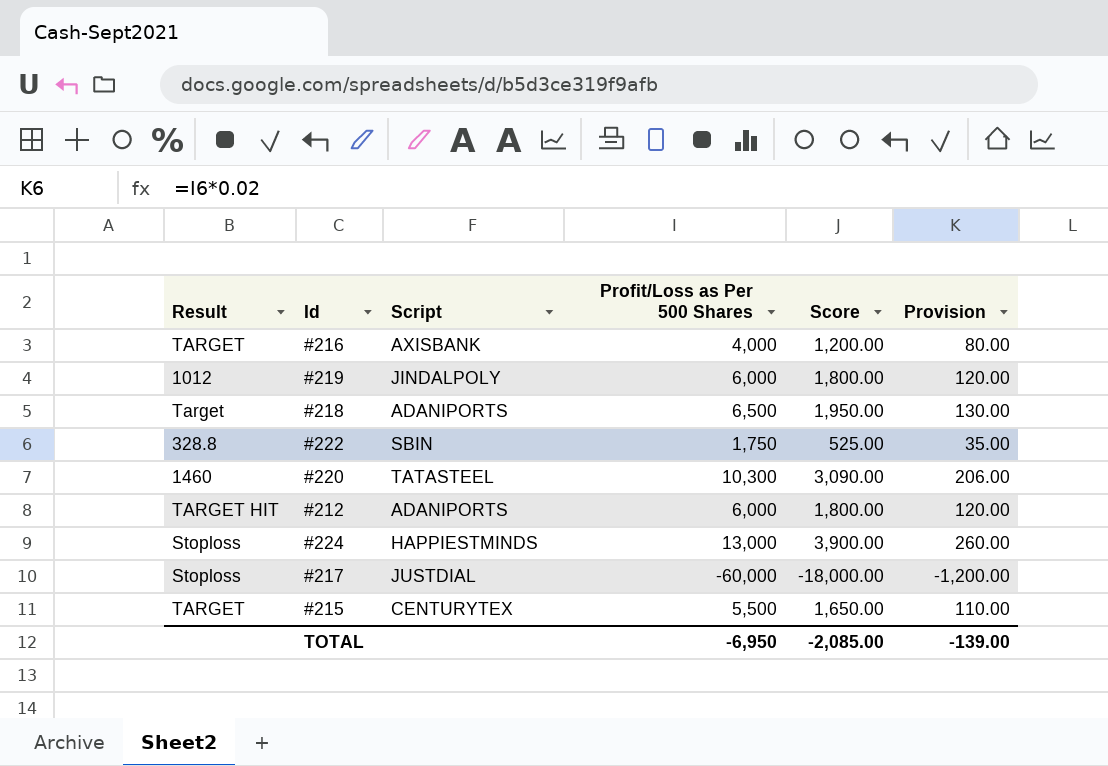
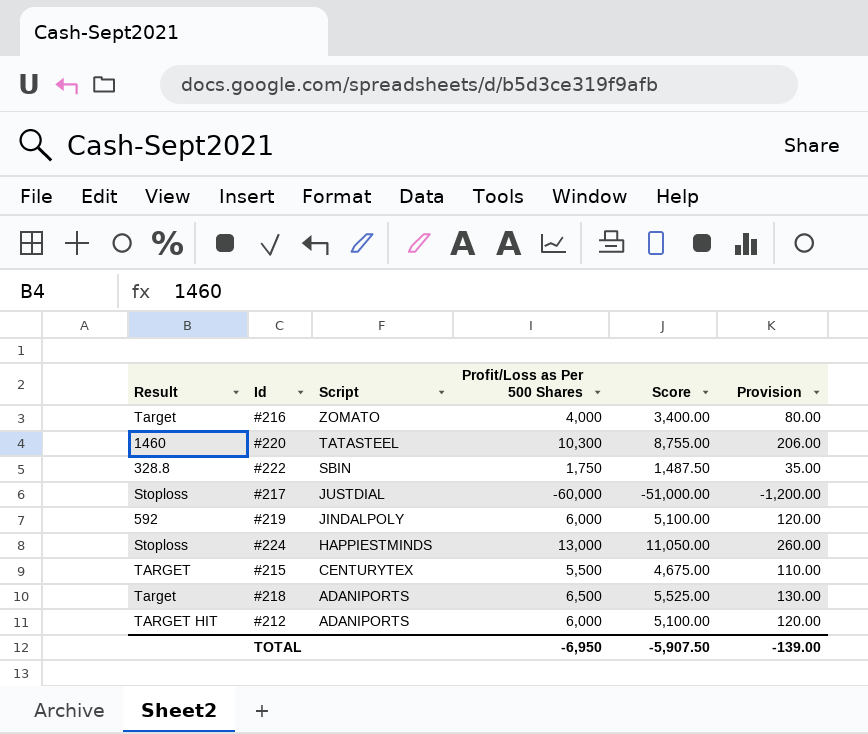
row order: none -> Script descending
column Score | formula: [Profit/Loss as Per 500 Shares] * 0.3 -> [Profit/Loss as Per 500 Shares] * 0.85
#216 | Result: TARGET -> Target
#216 | Script: AXISBANK -> ZOMATO
#219 | Result: 1012 -> 592
TOTAL | Score: -2,085.00 -> -5,907.50

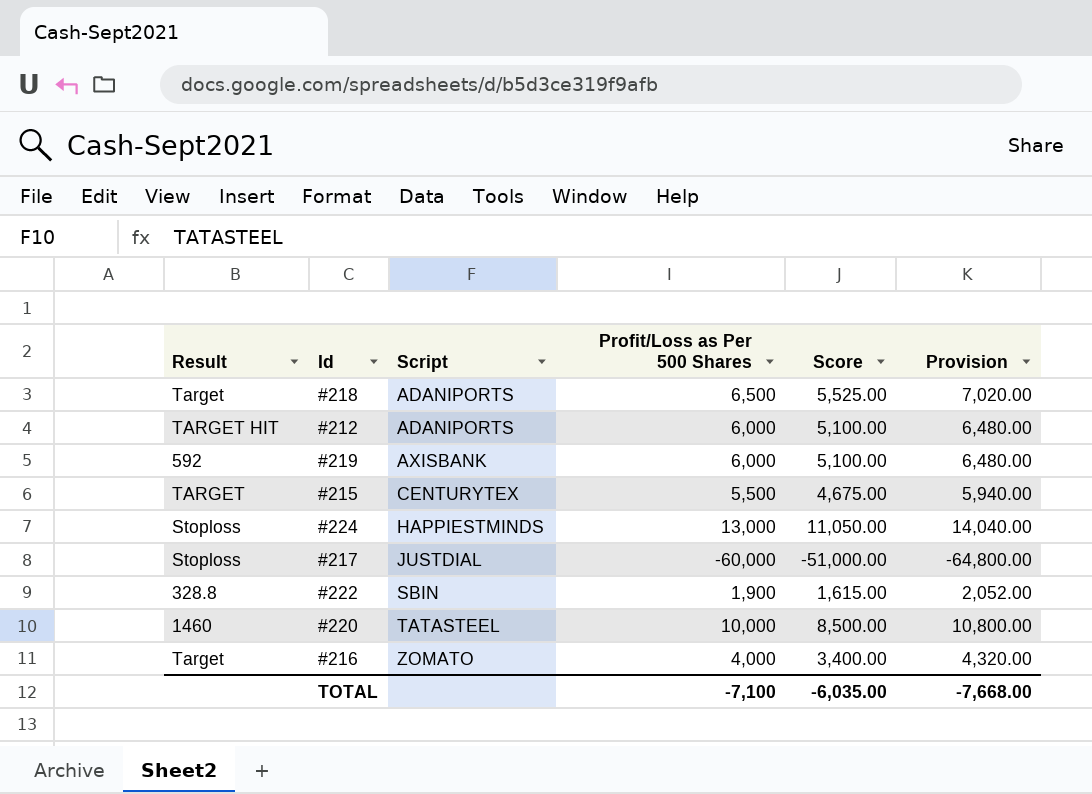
row order: Script descending -> Script ascending
column Provision | formula: [Profit/Loss as Per 500 Shares] * 0.02 -> [Profit/Loss as Per 500 Shares] * 1.08
#219 | Script: JINDALPOLY -> AXISBANK
#222 | Profit/Loss as Per 500 Shares: 1,750 -> 1,900
#222 | Score: 1,487.50 -> 1,615.00
#220 | Profit/Loss as Per 500 Shares: 10,300 -> 10,000
#220 | Score: 8,755.00 -> 8,500.00
TOTAL | Profit/Loss as Per 500 Shares: -6,950 -> -7,100
TOTAL | Score: -5,907.50 -> -6,035.00
TOTAL | Provision: -139.00 -> -7,668.00

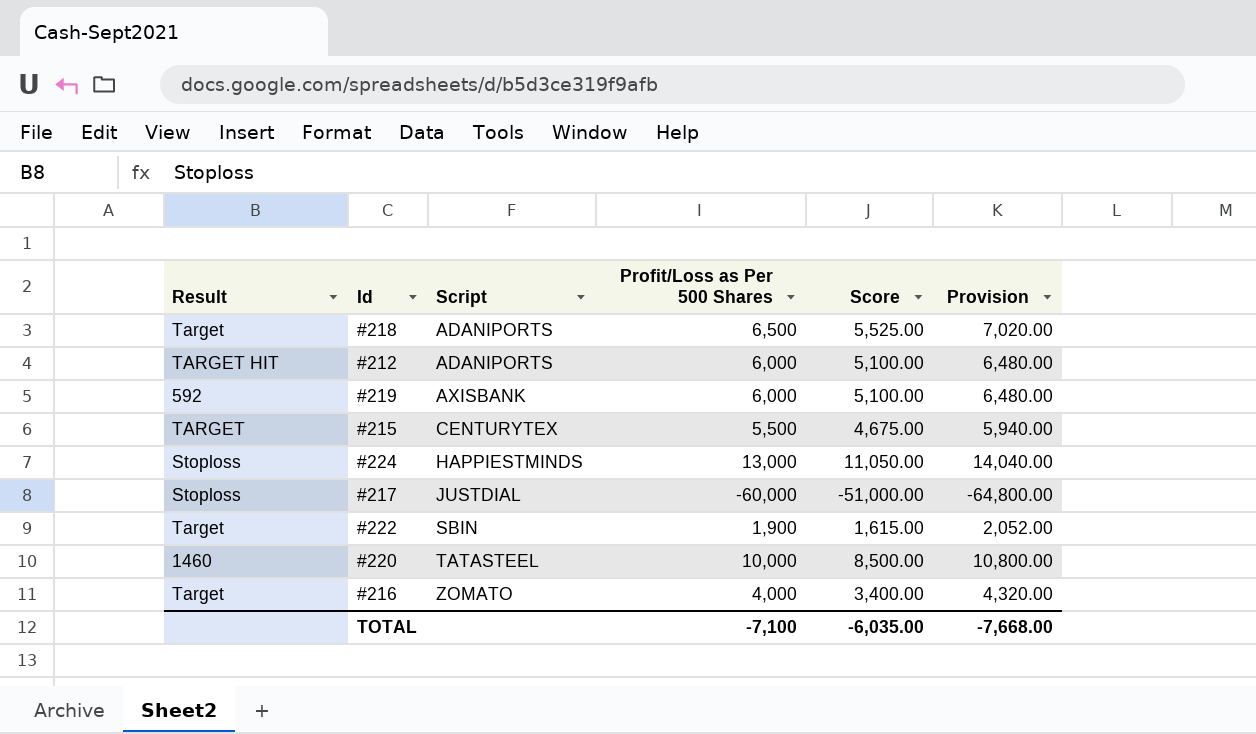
#222 | Result: 328.8 -> Target

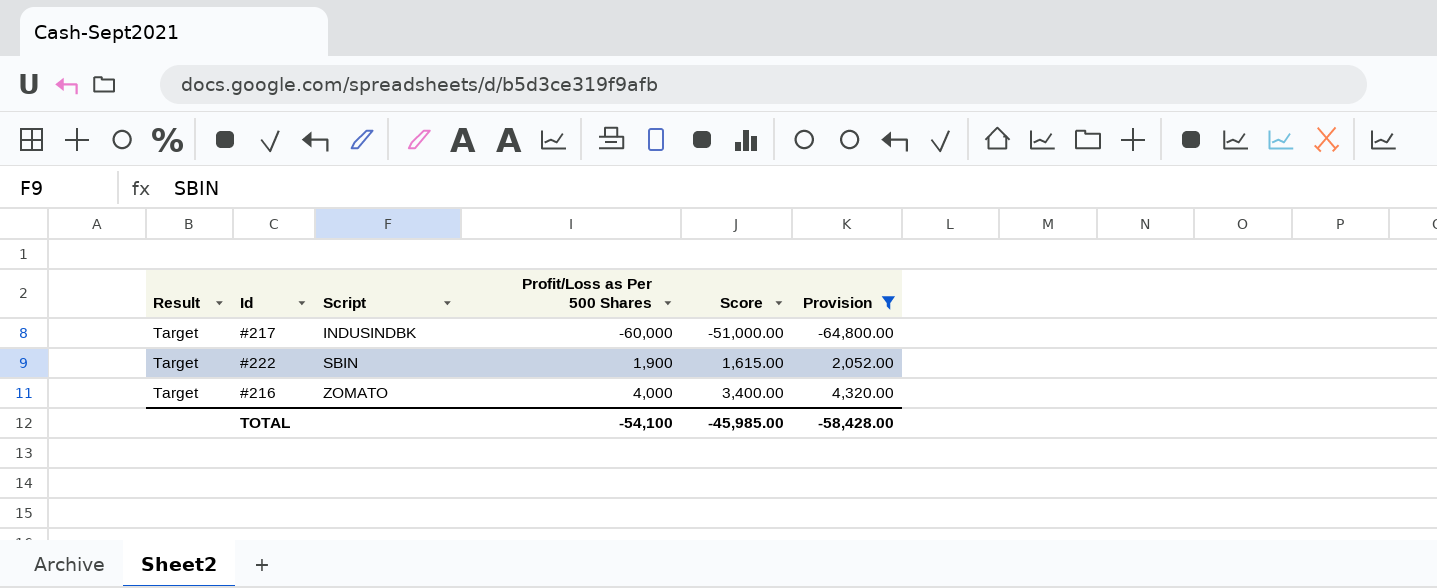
filter: none -> Provision <= 4,320.00
#217 | Result: Stoploss -> Target
#217 | Script: JUSTDIAL -> INDUSINDBK
TOTAL | Profit/Loss as Per 500 Shares: -7,100 -> -54,100
TOTAL | Score: -6,035.00 -> -45,985.00
TOTAL | Provision: -7,668.00 -> -58,428.00

